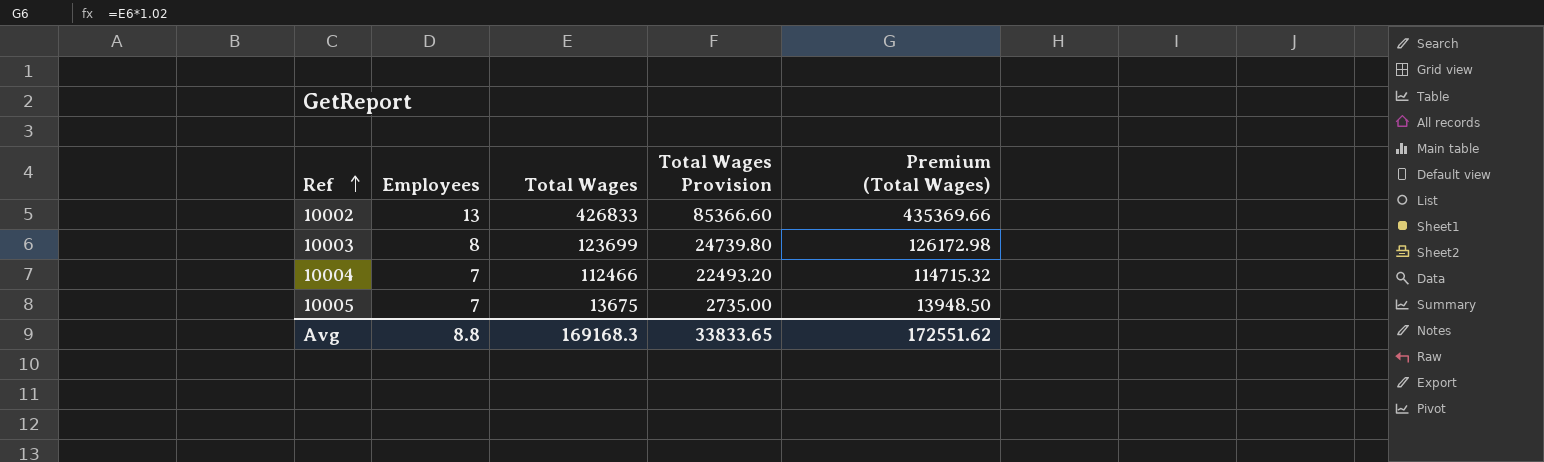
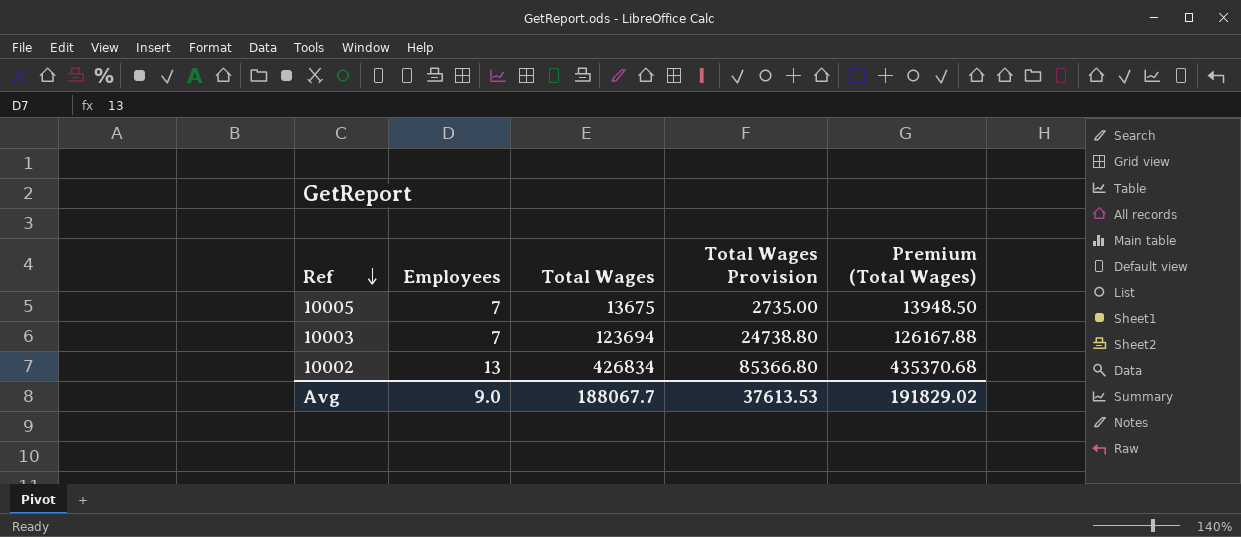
row order: Ref ascending -> Ref descending
row 10004: 7 | 112466 | 22493.20 | 114715.32 -> none
10003 | Employees: 8 -> 7
10003 | Total Wages: 123699 -> 123694
10003 | Total Wages Provision: 24739.80 -> 24738.80
10003 | Premium (Total Wages): 126172.98 -> 126167.88
10002 | Total Wages: 426833 -> 426834
10002 | Total Wages Provision: 85366.60 -> 85366.80
10002 | Premium (Total Wages): 435369.66 -> 435370.68
Avg | Employees: 8.8 -> 9.0
Avg | Total Wages: 169168.3 -> 188067.7
Avg | Total Wages Provision: 33833.65 -> 37613.53
Avg | Premium (Total Wages): 172551.62 -> 191829.02

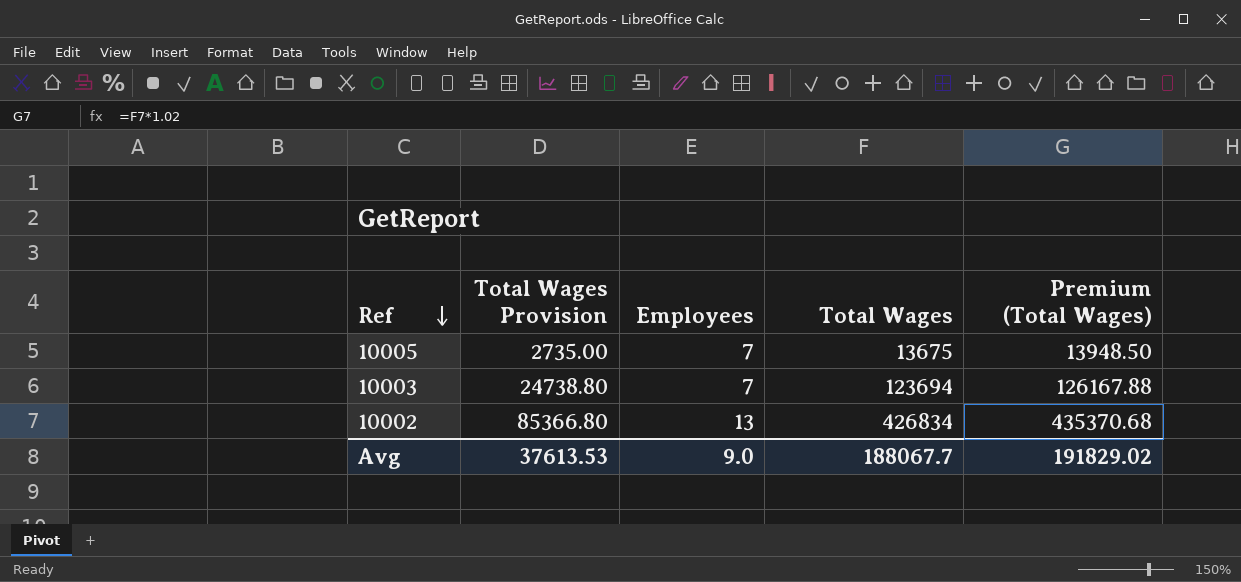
column Total Wages Provision | position: 4 -> 2

